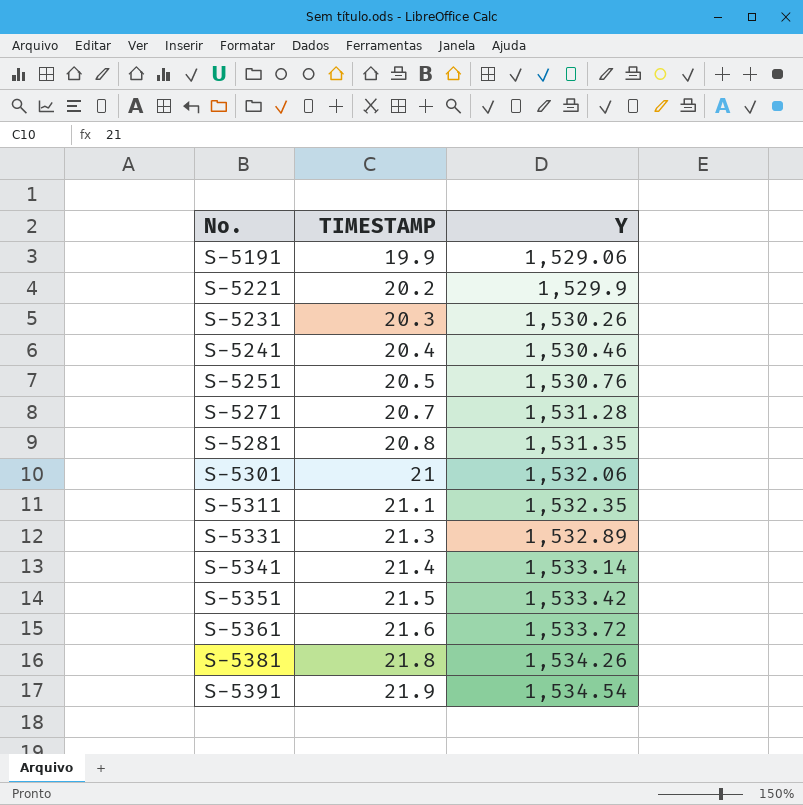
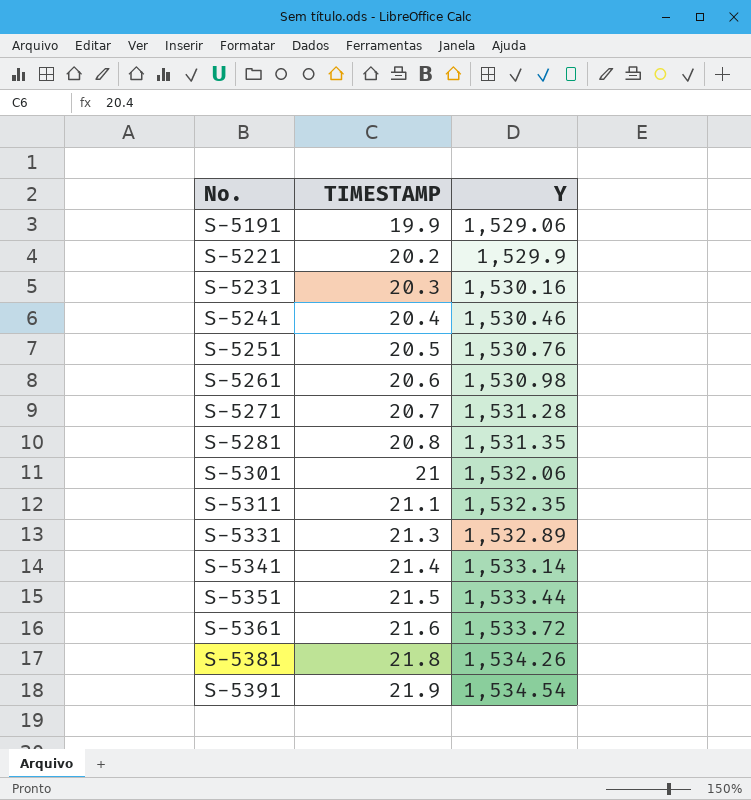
S-5231 | Y: 1,530.26 -> 1,530.16
row S-5261: none -> 20.6 | 1,530.98
S-5351 | Y: 1,533.42 -> 1,533.44

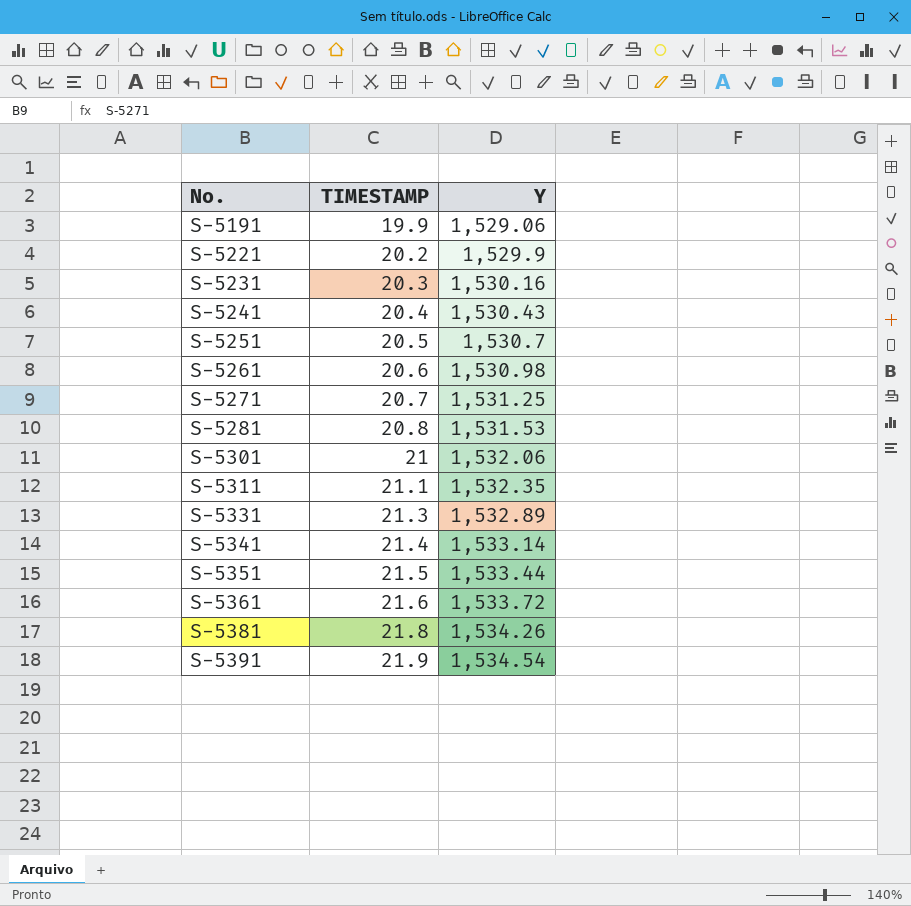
S-5241 | Y: 1,530.46 -> 1,530.43
S-5251 | Y: 1,530.76 -> 1,530.7
S-5271 | Y: 1,531.28 -> 1,531.25
S-5281 | Y: 1,531.35 -> 1,531.53

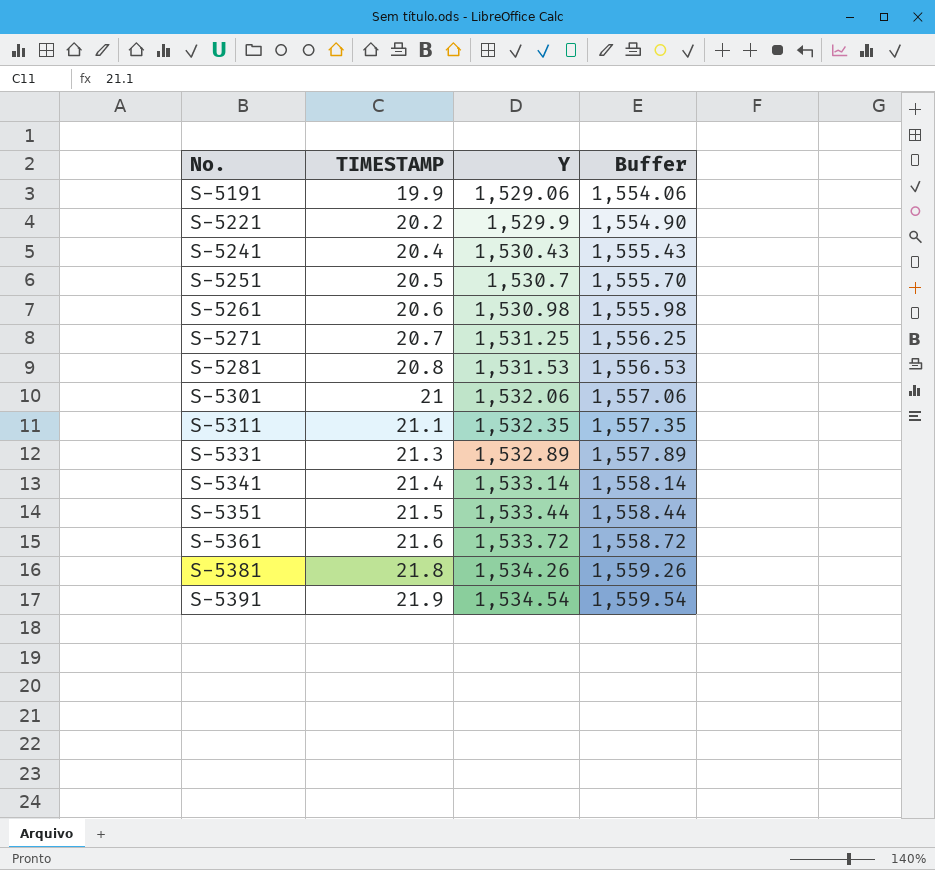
column Buffer | formula: none -> [Y] + 25
row S-5231: 20.3 | 1,530.16 -> none

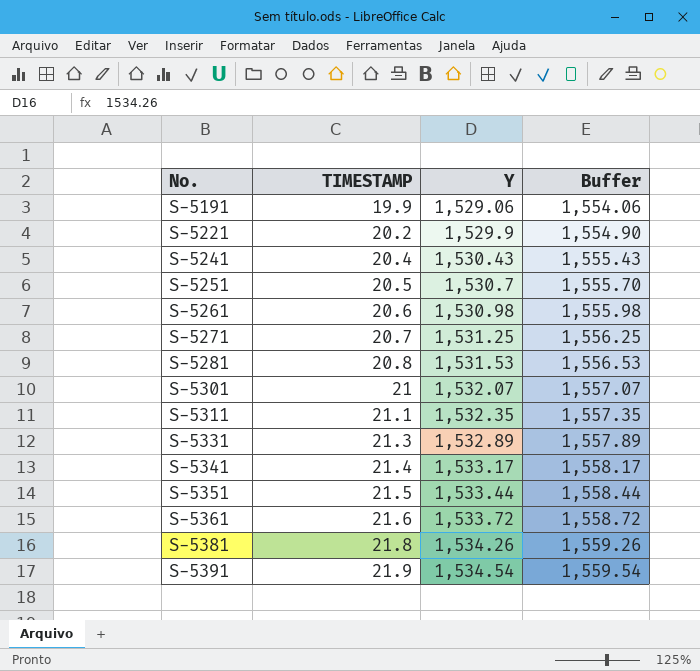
S-5301 | Y: 1,532.06 -> 1,532.07
S-5301 | Buffer: 1,557.06 -> 1,557.07
S-5341 | Y: 1,533.14 -> 1,533.17
S-5341 | Buffer: 1,558.14 -> 1,558.17

